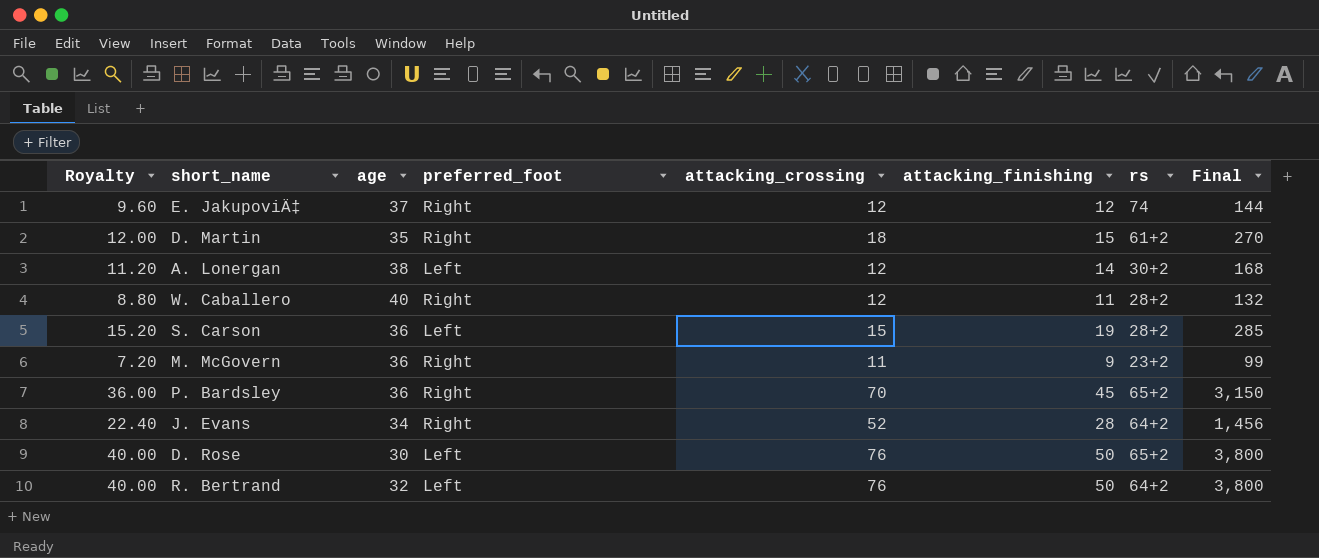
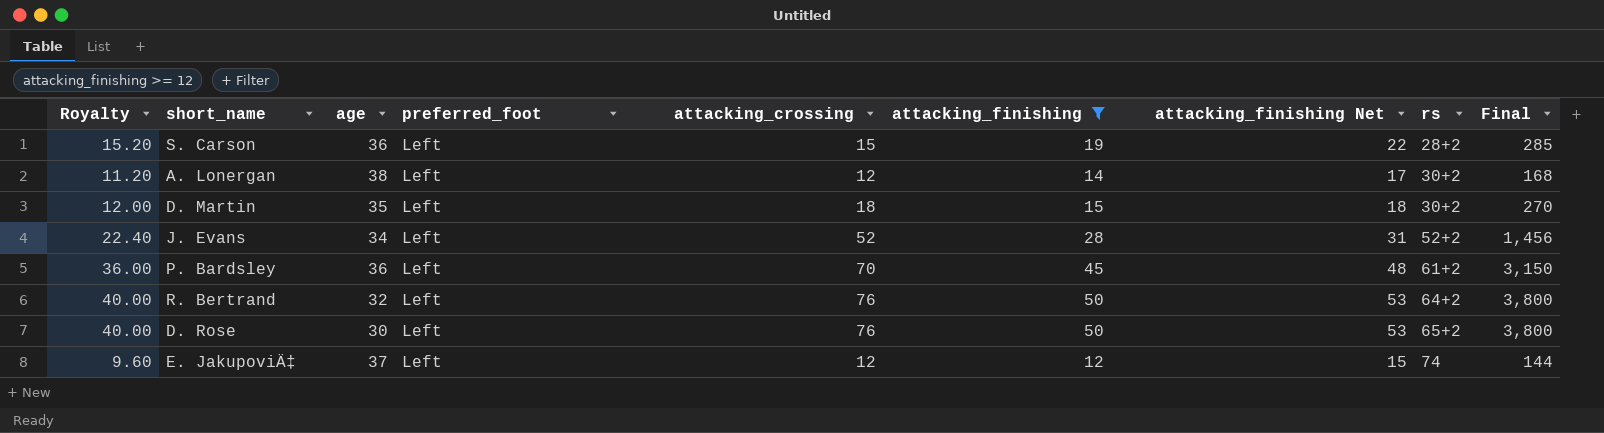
filter: none -> attacking_finishing >= 12
row order: none -> rs ascending
column attacking_finishing Net | formula: none -> [attacking_finishing] + 3
D. Martin | preferred_foot: Right -> Left
D. Martin | rs: 61+2 -> 30+2
J. Evans | preferred_foot: Right -> Left
J. Evans | rs: 64+2 -> 52+2
P. Bardsley | preferred_foot: Right -> Left
P. Bardsley | rs: 65+2 -> 61+2
E. JakupoviÄ‡ | preferred_foot: Right -> Left

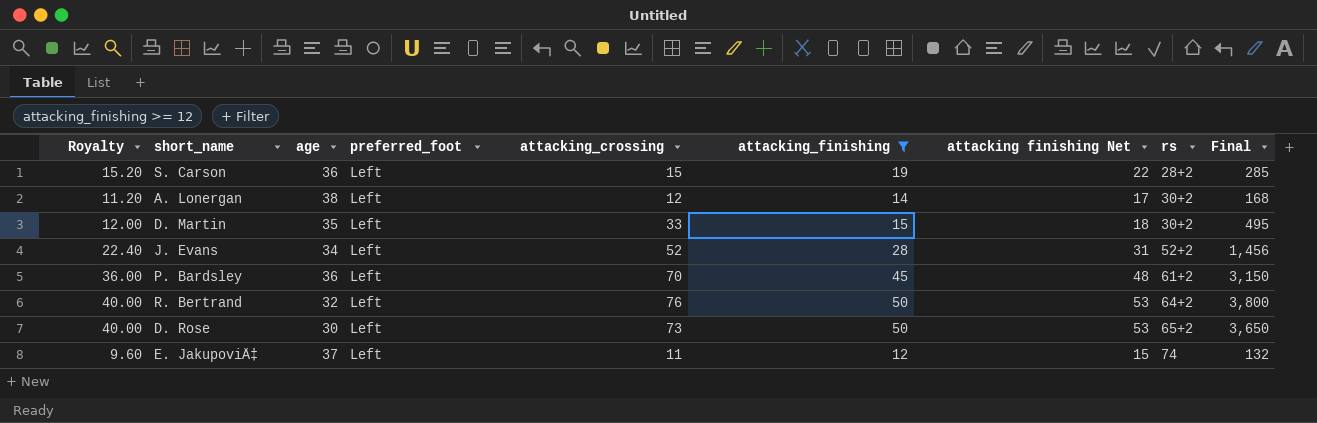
column name: attacking_finishing Net -> attacking finishing Net
D. Martin | attacking_crossing: 18 -> 33
D. Martin | Final: 270 -> 495
D. Rose | attacking_crossing: 76 -> 73
D. Rose | Final: 3,800 -> 3,650
E. JakupoviÄ‡ | attacking_crossing: 12 -> 11
E. JakupoviÄ‡ | Final: 144 -> 132

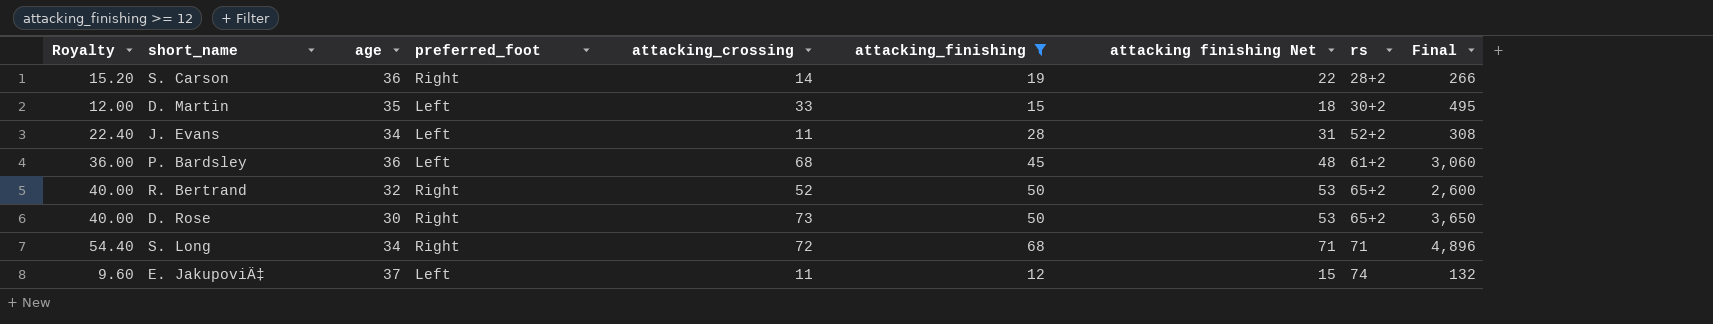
row A. Lonergan: 11.20 | 38 | Left | 12 | 14 | 17 | 30+2 | 168 -> none
S. Carson | preferred_foot: Left -> Right
S. Carson | attacking_crossing: 15 -> 14
S. Carson | Final: 285 -> 266
J. Evans | attacking_crossing: 52 -> 11
J. Evans | Final: 1,456 -> 308
P. Bardsley | attacking_crossing: 70 -> 68
P. Bardsley | Final: 3,150 -> 3,060
R. Bertrand | preferred_foot: Left -> Right
R. Bertrand | attacking_crossing: 76 -> 52
R. Bertrand | rs: 64+2 -> 65+2
R. Bertrand | Final: 3,800 -> 2,600
D. Rose | preferred_foot: Left -> Right
row S. Long: none -> 54.40 | 34 | Right | 72 | 68 | 71 | 71 | 4,896

